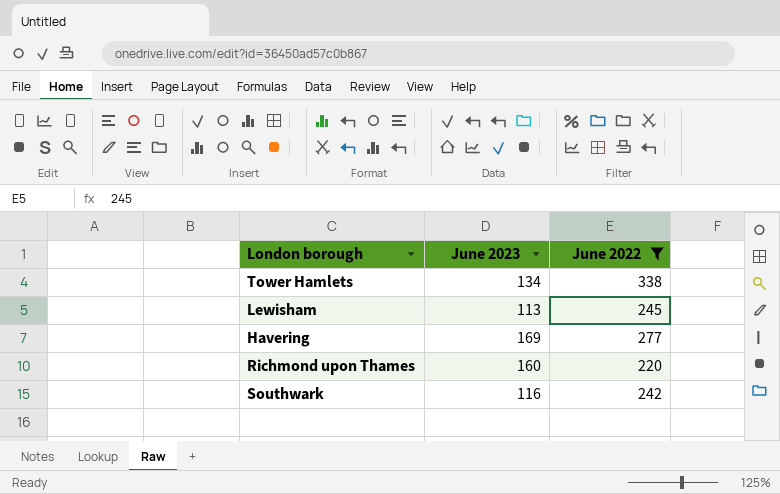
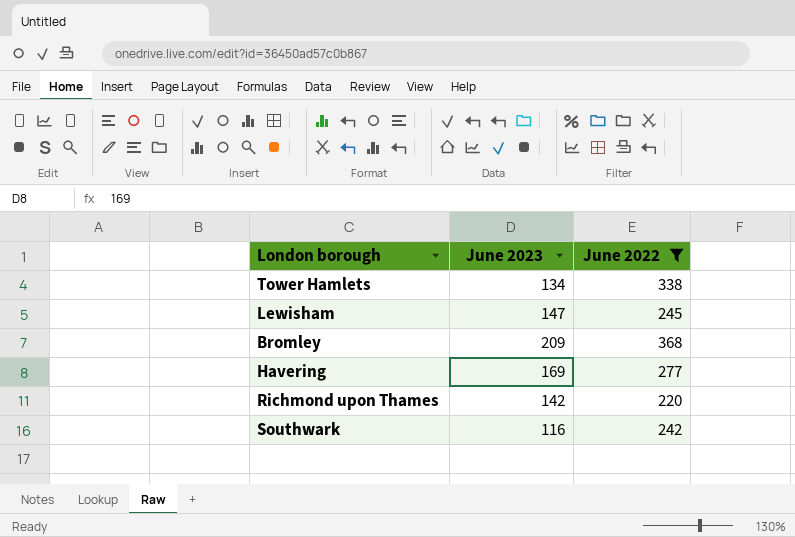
Lewisham | June 2023: 113 -> 147
row Bromley: none -> 209 | 368
Richmond upon Thames | June 2023: 160 -> 142

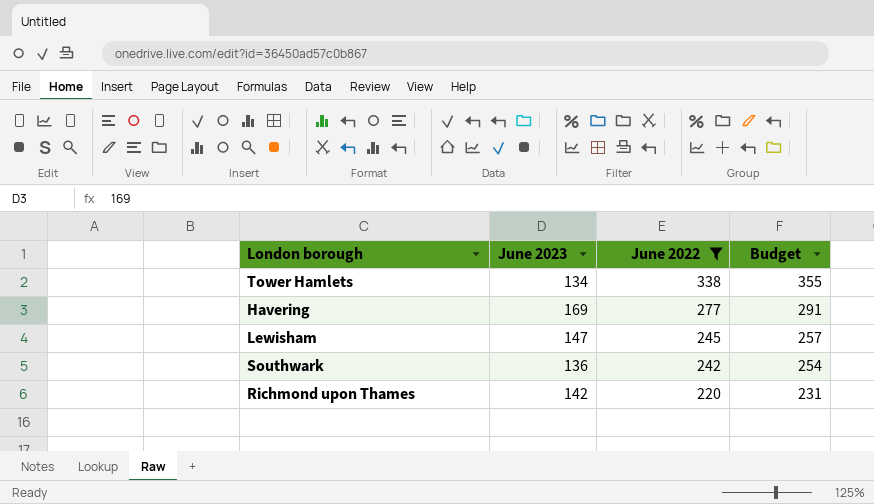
row order: none -> June 2022 descending
column Budget | formula: none -> [June 2022] * 1.05
row Bromley: 209 | 368 -> none
Southwark | June 2023: 116 -> 136

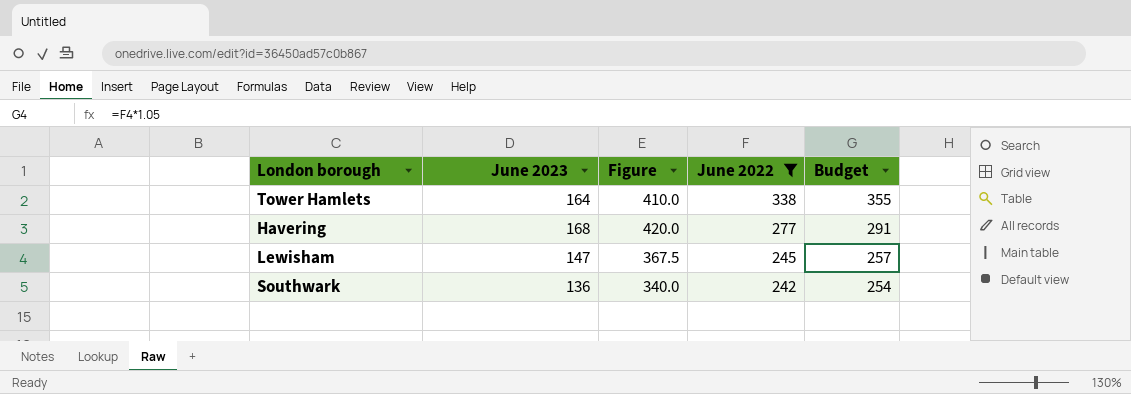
column Figure | formula: none -> [June 2023] * 2.5
row Richmond upon Thames: 142 | 220 | 231 -> none
Tower Hamlets | June 2023: 134 -> 164
Havering | June 2023: 169 -> 168

